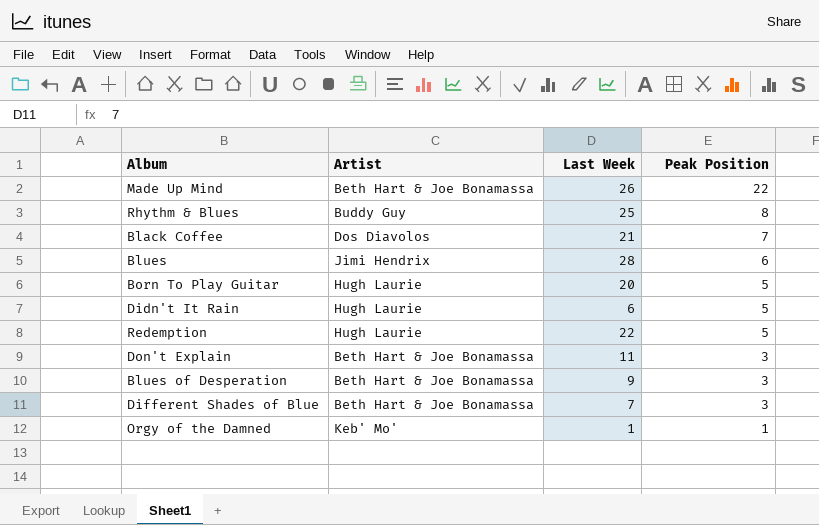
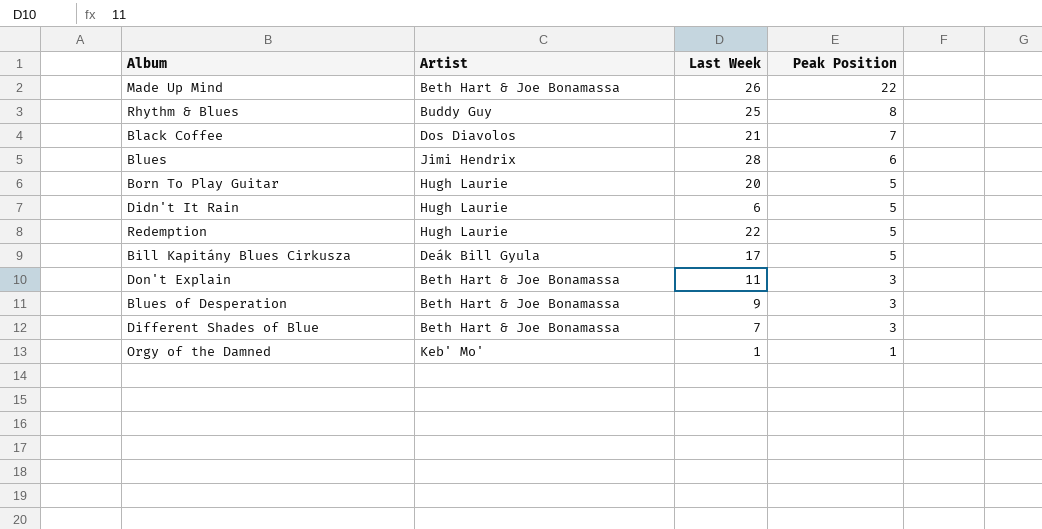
row Bill Kapitány Blues Cirkusza: none -> Deák Bill Gyula | 17 | 5

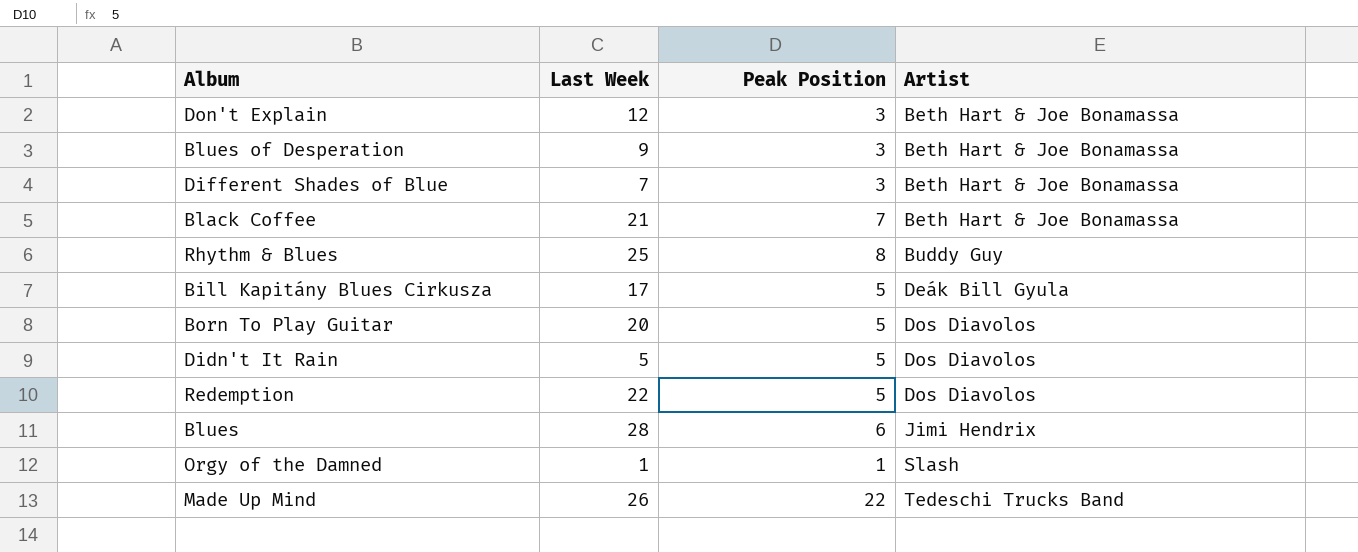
row order: Peak Position descending -> Artist ascending
column Artist | position: 2 -> 4
Don't Explain | Last Week: 11 -> 12
Black Coffee | Artist: Dos Diavolos -> Beth Hart & Joe Bonamassa
Born To Play Guitar | Artist: Hugh Laurie -> Dos Diavolos
Didn't It Rain | Last Week: 6 -> 5
Didn't It Rain | Artist: Hugh Laurie -> Dos Diavolos
Redemption | Artist: Hugh Laurie -> Dos Diavolos
Orgy of the Damned | Artist: Keb' Mo' -> Slash
Made Up Mind | Artist: Beth Hart & Joe Bonamassa -> Tedeschi Trucks Band

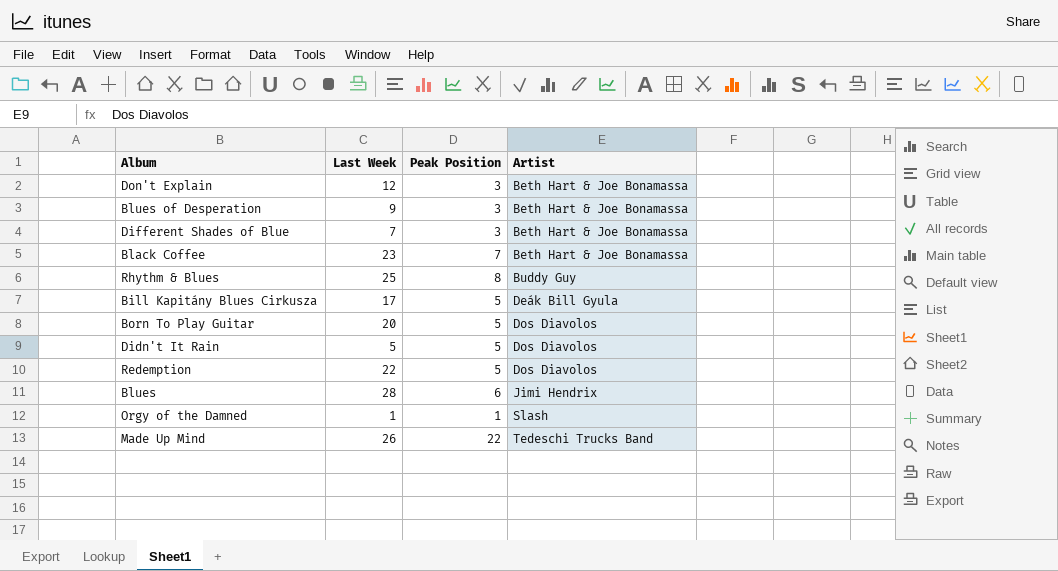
Black Coffee | Last Week: 21 -> 23

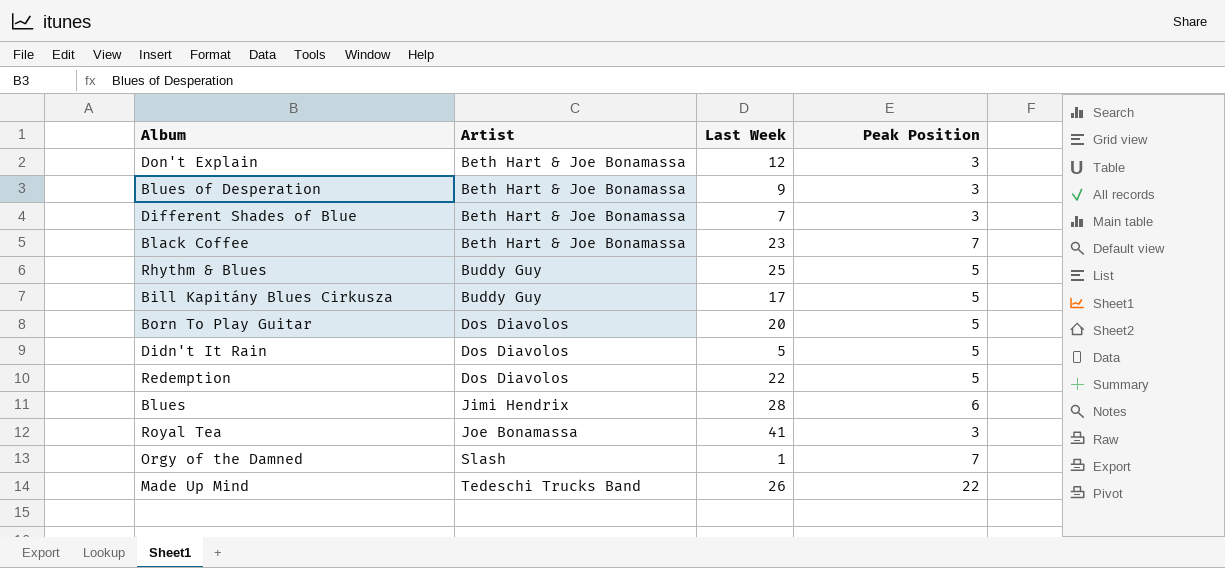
column Artist | position: 4 -> 2
Rhythm & Blues | Peak Position: 8 -> 5
Bill Kapitány Blues Cirkusza | Artist: Deák Bill Gyula -> Buddy Guy
row Royal Tea: none -> Joe Bonamassa | 41 | 3
Orgy of the Damned | Peak Position: 1 -> 7

